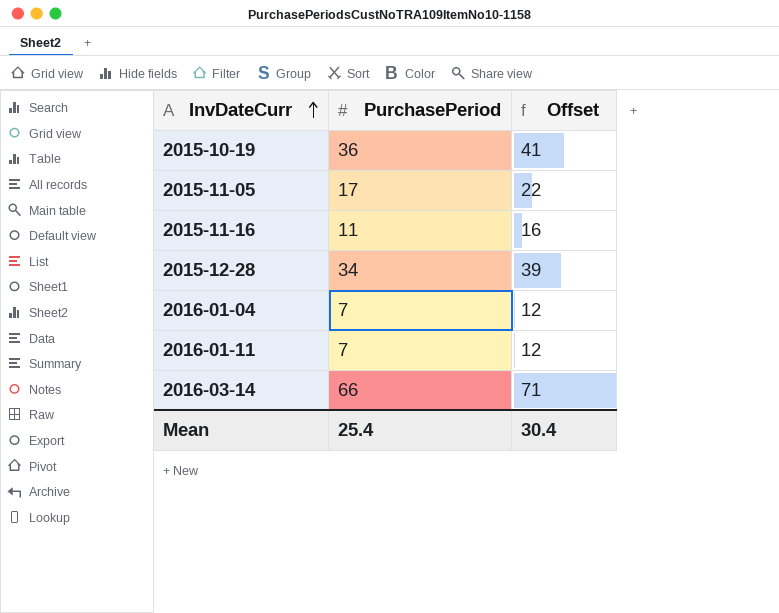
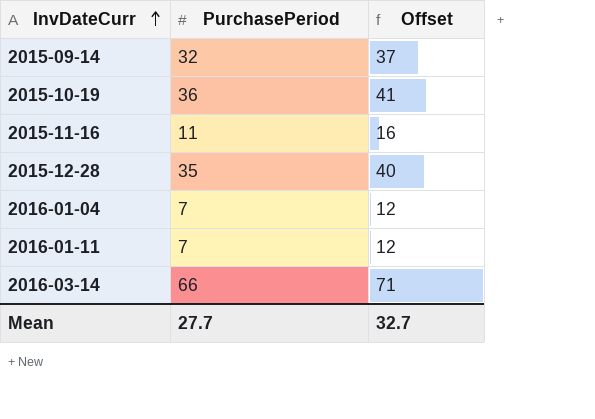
row 2015-11-05: 17 | 22 -> none
row 2015-09-14: none -> 32 | 37
2015-12-28 | PurchasePeriod: 34 -> 35
2015-12-28 | Offset: 39 -> 40
Mean | PurchasePeriod: 25.4 -> 27.7
Mean | Offset: 30.4 -> 32.7

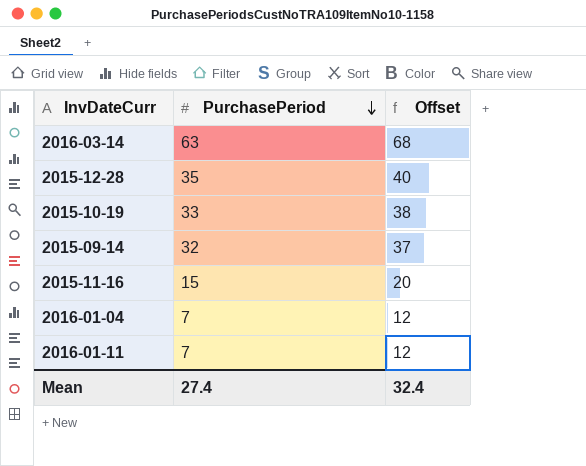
row order: InvDateCurr ascending -> PurchasePeriod descending
2016-03-14 | PurchasePeriod: 66 -> 63
2016-03-14 | Offset: 71 -> 68
2015-10-19 | PurchasePeriod: 36 -> 33
2015-10-19 | Offset: 41 -> 38
2015-11-16 | PurchasePeriod: 11 -> 15
2015-11-16 | Offset: 16 -> 20
Mean | PurchasePeriod: 27.7 -> 27.4
Mean | Offset: 32.7 -> 32.4

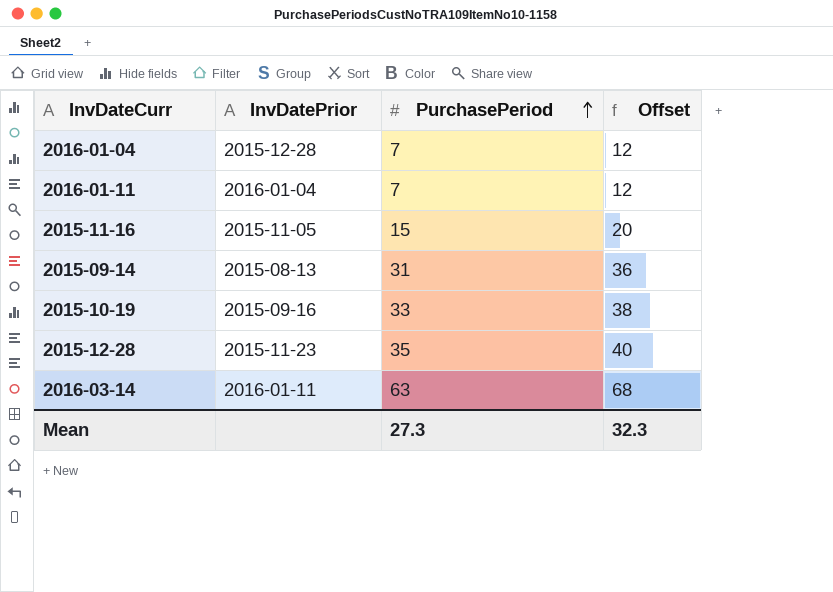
row order: PurchasePeriod descending -> PurchasePeriod ascending
column InvDatePrior | position: none -> 2
2015-09-14 | PurchasePeriod: 32 -> 31
2015-09-14 | Offset: 37 -> 36
Mean | PurchasePeriod: 27.4 -> 27.3
Mean | Offset: 32.4 -> 32.3

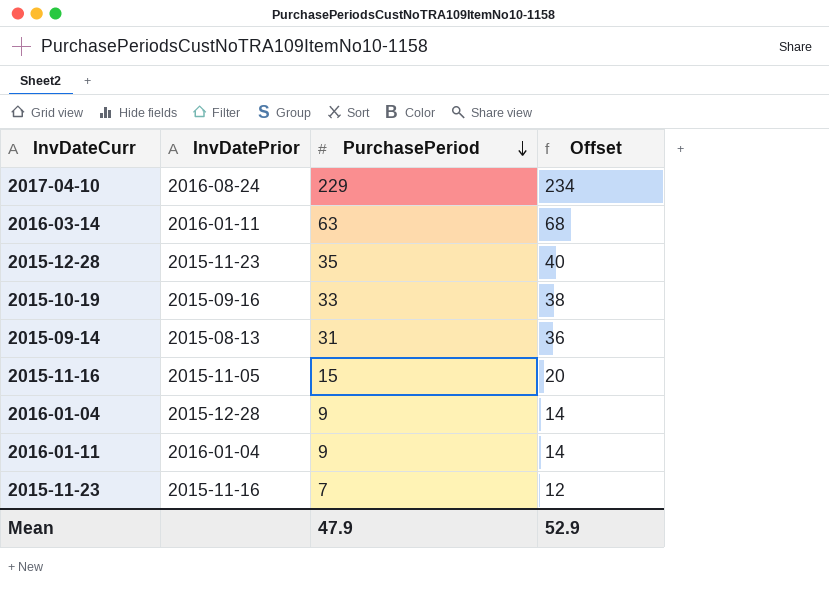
row order: PurchasePeriod ascending -> PurchasePeriod descending
row 2017-04-10: none -> 2016-08-24 | 229 | 234
2016-01-04 | PurchasePeriod: 7 -> 9
2016-01-04 | Offset: 12 -> 14
2016-01-11 | PurchasePeriod: 7 -> 9
2016-01-11 | Offset: 12 -> 14
row 2015-11-23: none -> 2015-11-16 | 7 | 12
Mean | PurchasePeriod: 27.3 -> 47.9
Mean | Offset: 32.3 -> 52.9

